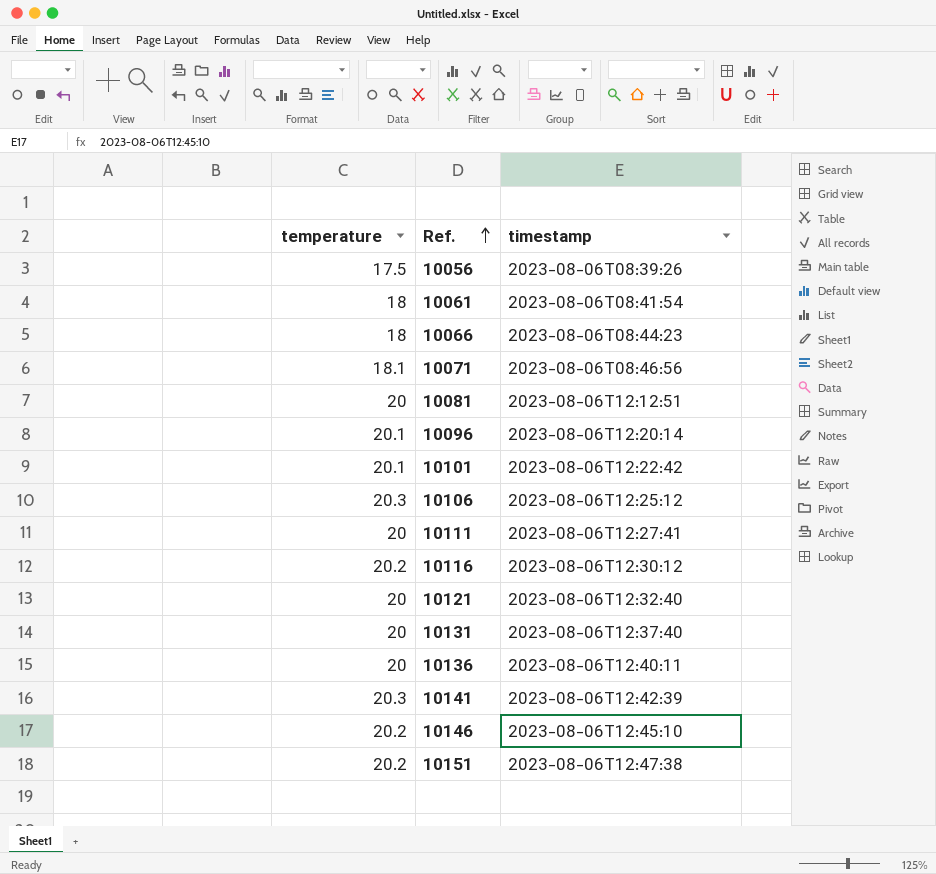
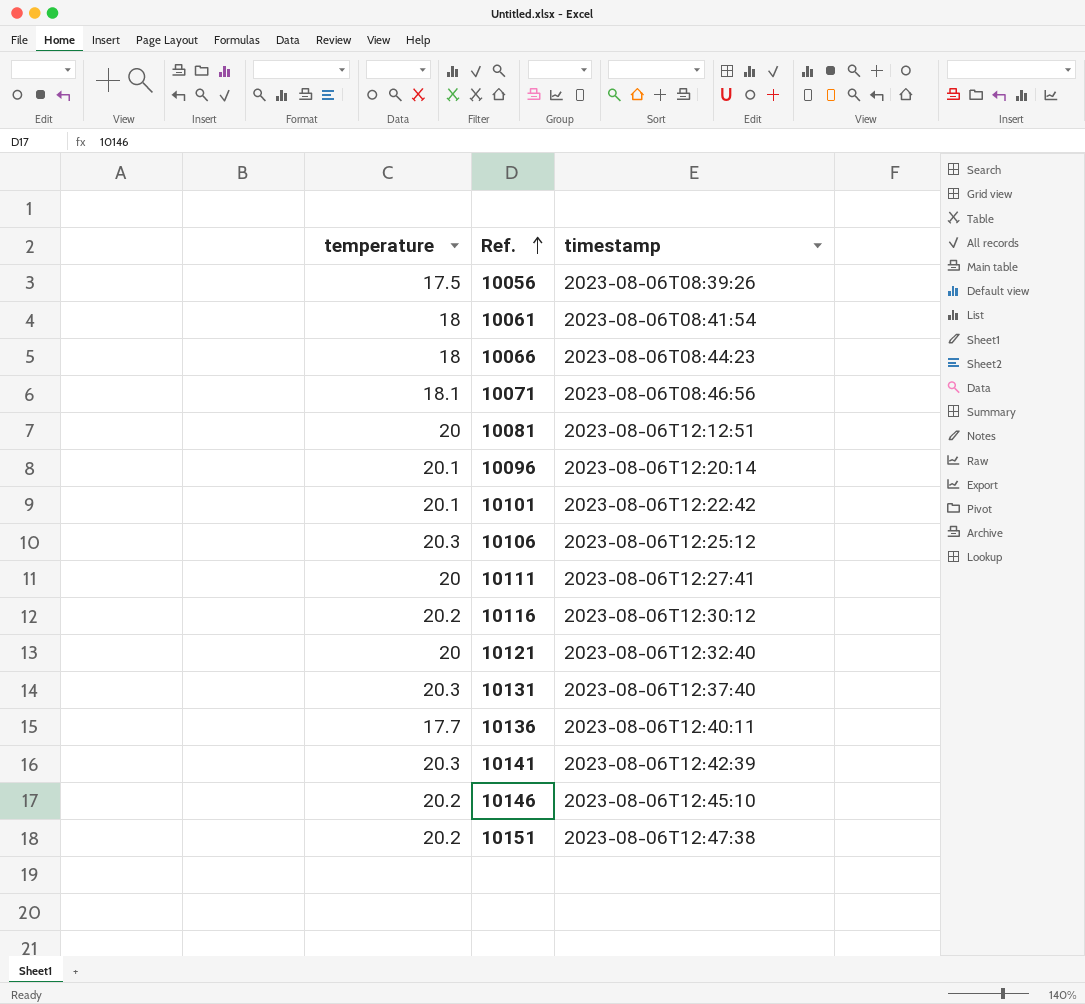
10131 | temperature: 20 -> 20.3
10136 | temperature: 20 -> 17.7

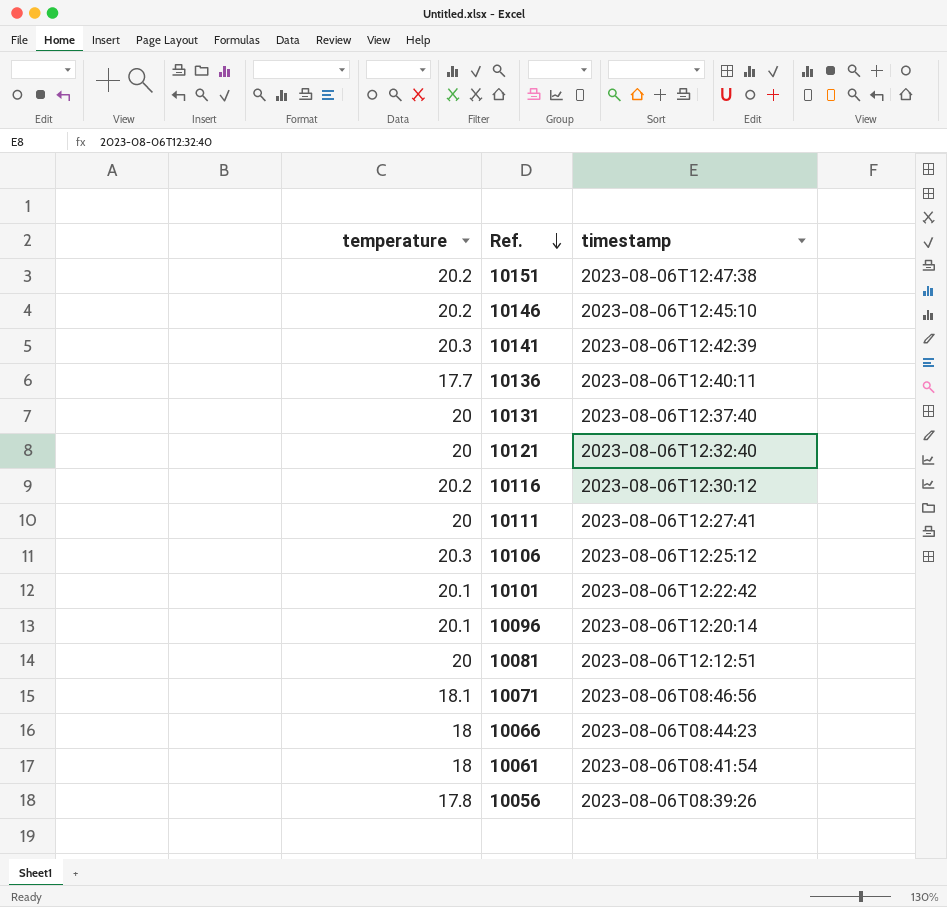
row order: Ref. ascending -> Ref. descending
10131 | temperature: 20.3 -> 20
10056 | temperature: 17.5 -> 17.8

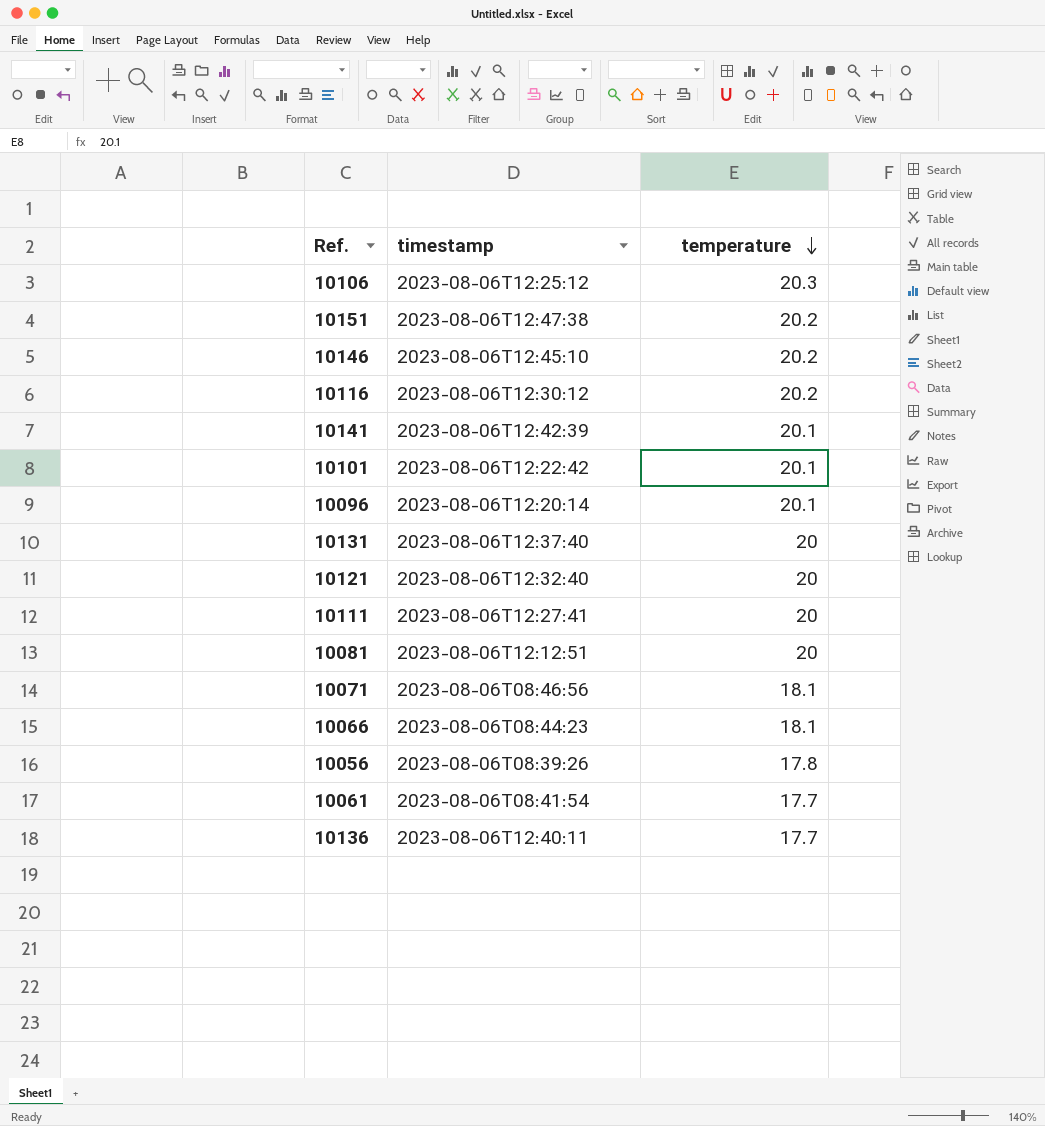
row order: Ref. descending -> temperature descending
column temperature | position: 1 -> 3
10141 | temperature: 20.3 -> 20.1
10066 | temperature: 18 -> 18.1
10061 | temperature: 18 -> 17.7

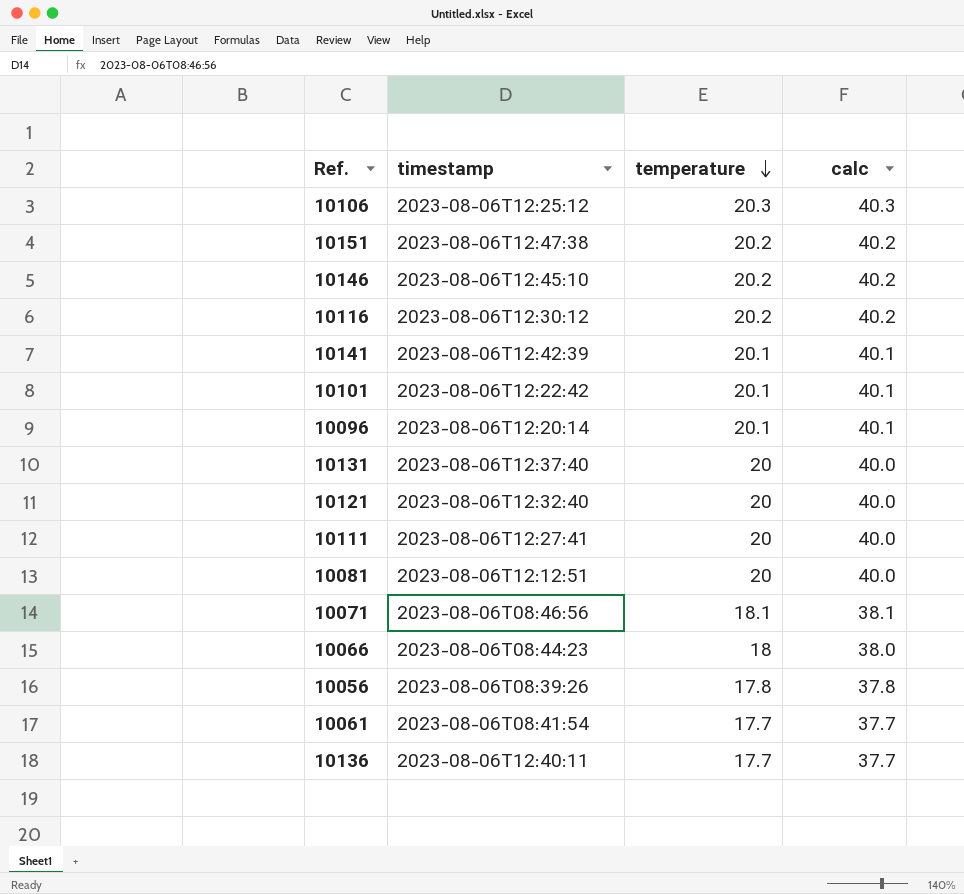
column calc | formula: none -> [temperature] + 20
10066 | temperature: 18.1 -> 18

